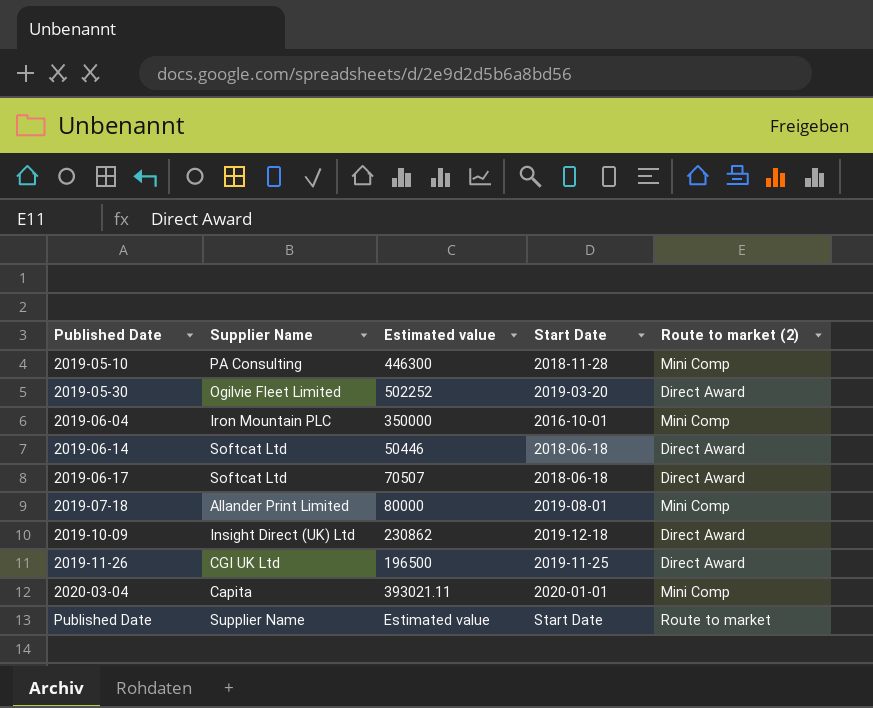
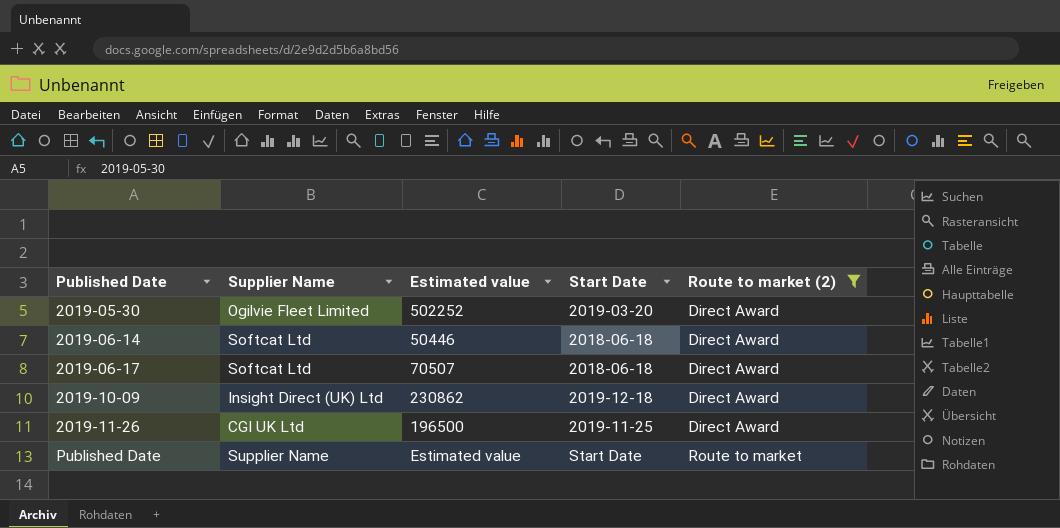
filter: none -> Route to market (2) != Mini Comp

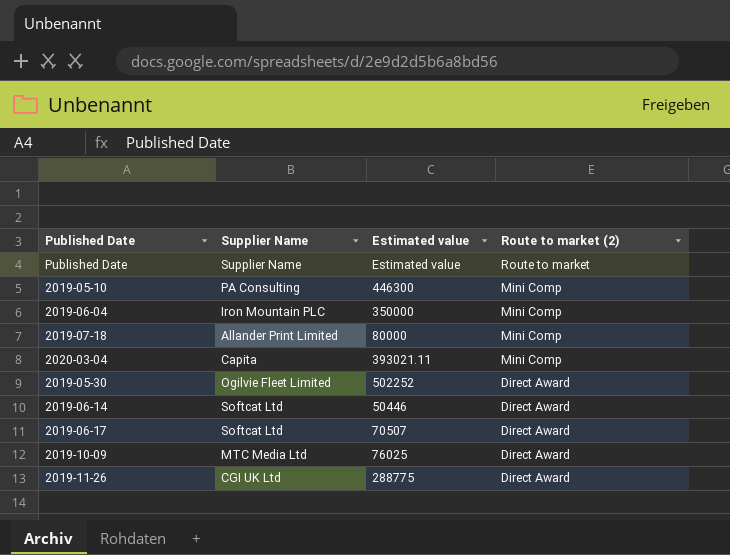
filter: Route to market (2) != Mini Comp -> none
row order: Published Date ascending -> Route to market (2) descending
column Start Date | position: 4 -> none
2019-10-09 | Supplier Name: Insight Direct (UK) Ltd -> MTC Media Ltd
2019-10-09 | Estimated value: 230862 -> 76025
2019-11-26 | Estimated value: 196500 -> 288775

